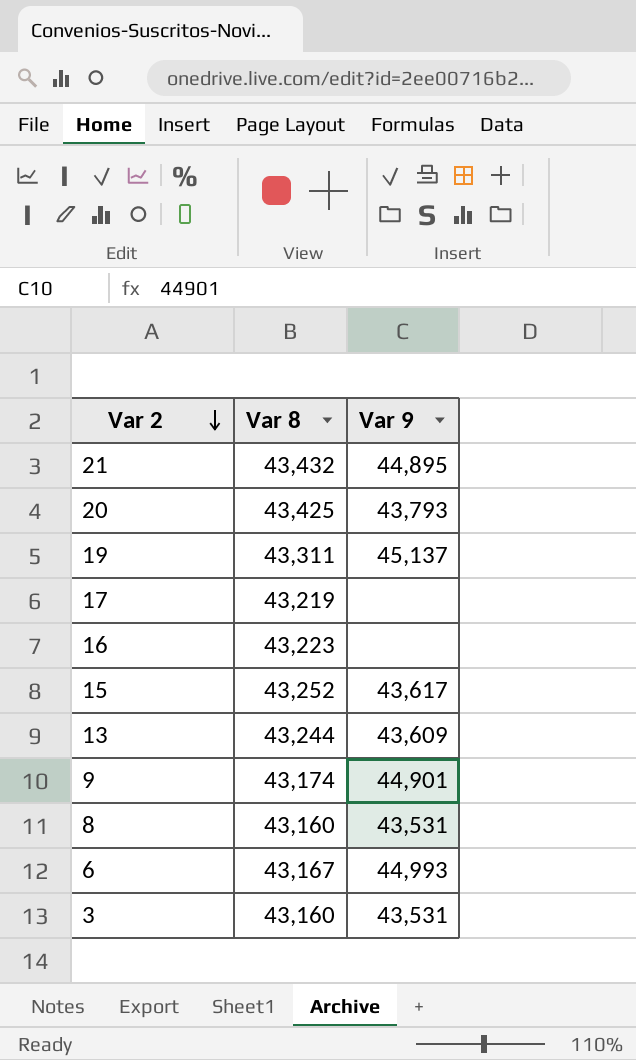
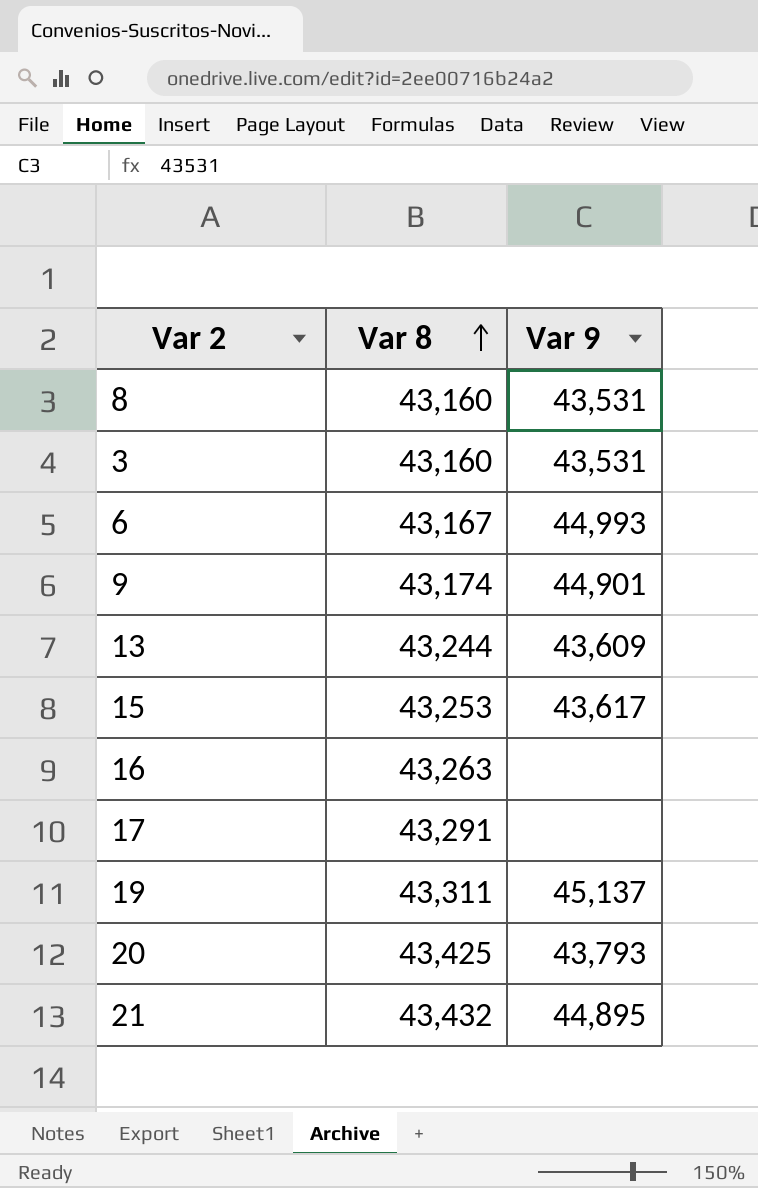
row order: Var 2 descending -> Var 8 ascending
15 | Var 8: 43,252 -> 43,253
16 | Var 8: 43,223 -> 43,263
17 | Var 8: 43,219 -> 43,291

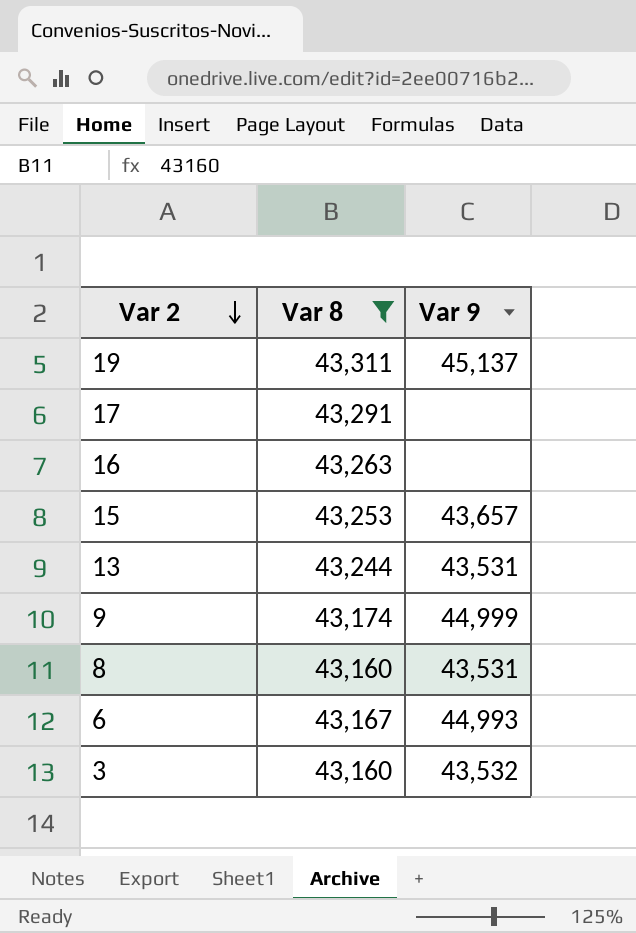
filter: none -> Var 8 <= 43,311
row order: Var 8 ascending -> Var 2 descending
15 | Var 9: 43,617 -> 43,657
13 | Var 9: 43,609 -> 43,531
9 | Var 9: 44,901 -> 44,999
3 | Var 9: 43,531 -> 43,532

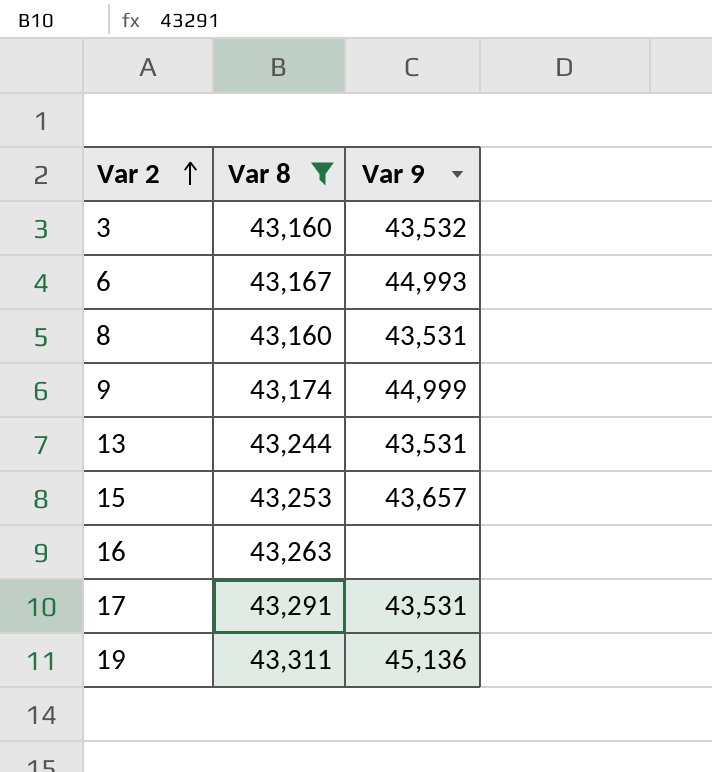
row order: Var 2 descending -> Var 2 ascending
17 | Var 9: none -> 43,531
19 | Var 9: 45,137 -> 45,136

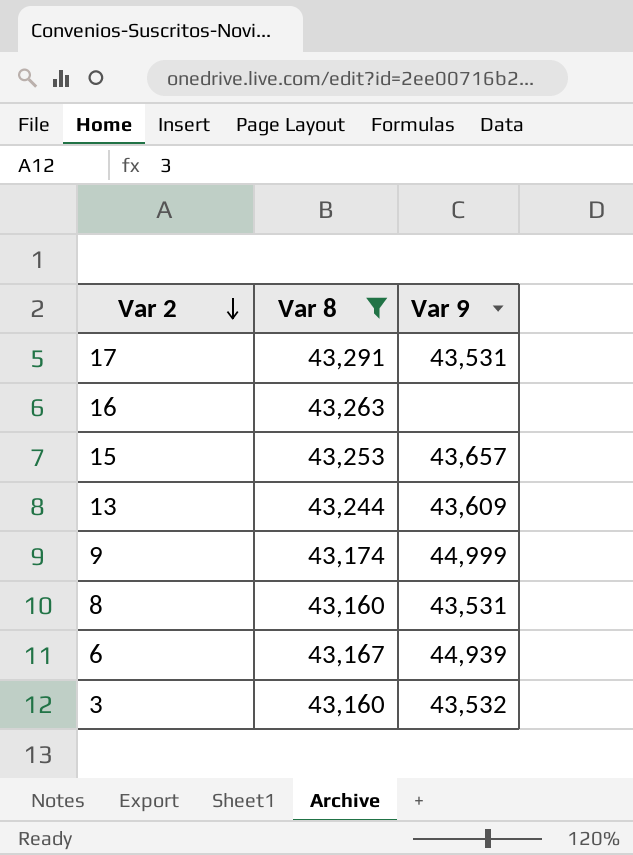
row order: Var 2 ascending -> Var 2 descending
row 19: 43,311 | 45,136 -> none
13 | Var 9: 43,531 -> 43,609
6 | Var 9: 44,993 -> 44,939

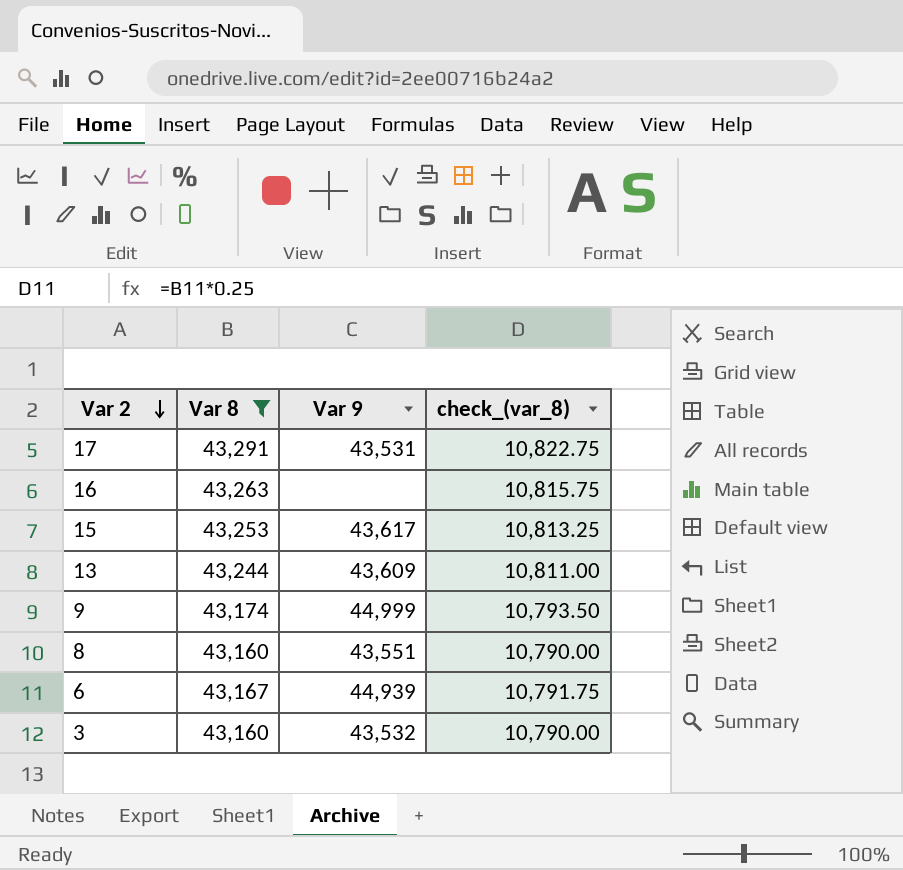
column check_(var_8) | formula: none -> [Var 8] * 0.25
15 | Var 9: 43,657 -> 43,617
8 | Var 9: 43,531 -> 43,551

